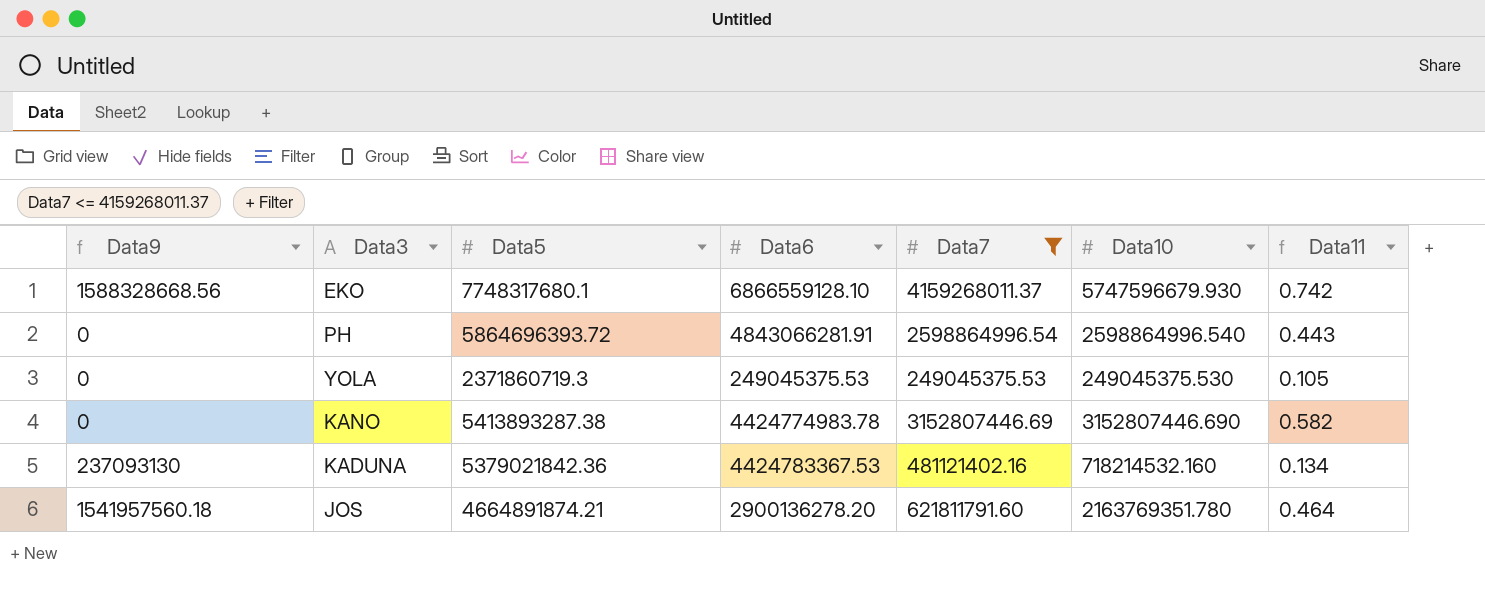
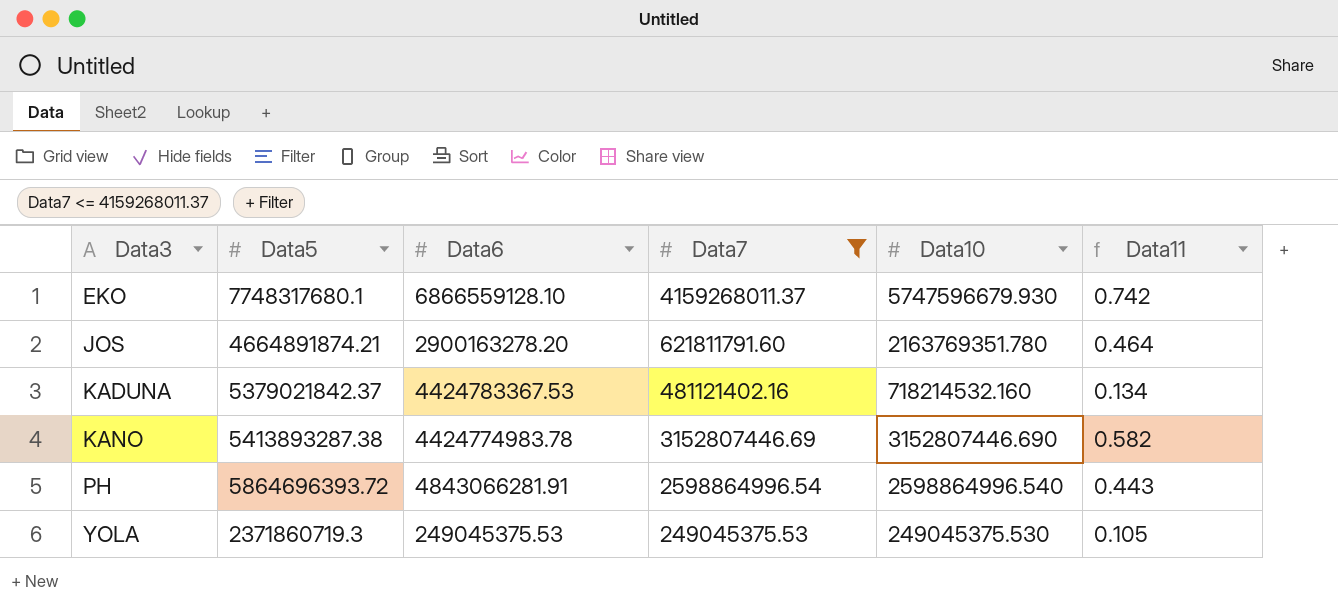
row order: none -> Data3 ascending
column Data9 | formula: [Data10] - [Data7] -> none
JOS | Data6: 2900136278.20 -> 2900163278.20
KADUNA | Data5: 5379021842.36 -> 5379021842.37

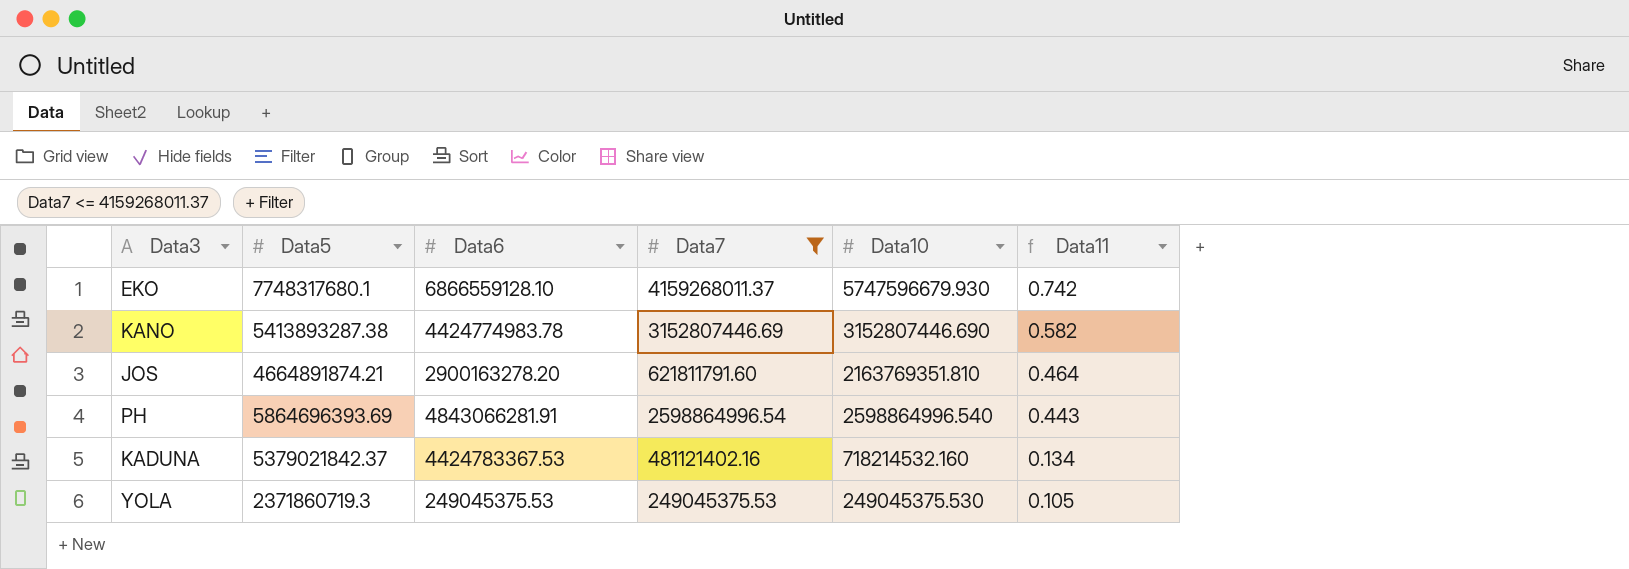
row order: Data3 ascending -> Data11 descending
JOS | Data10: 2163769351.780 -> 2163769351.810
PH | Data5: 5864696393.72 -> 5864696393.69

